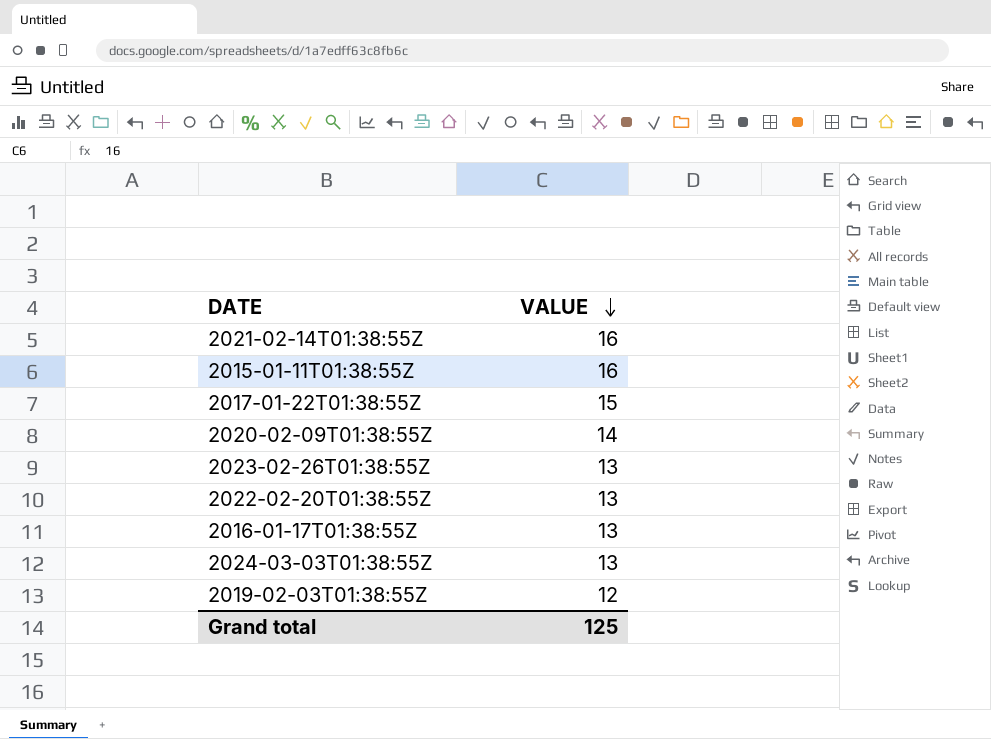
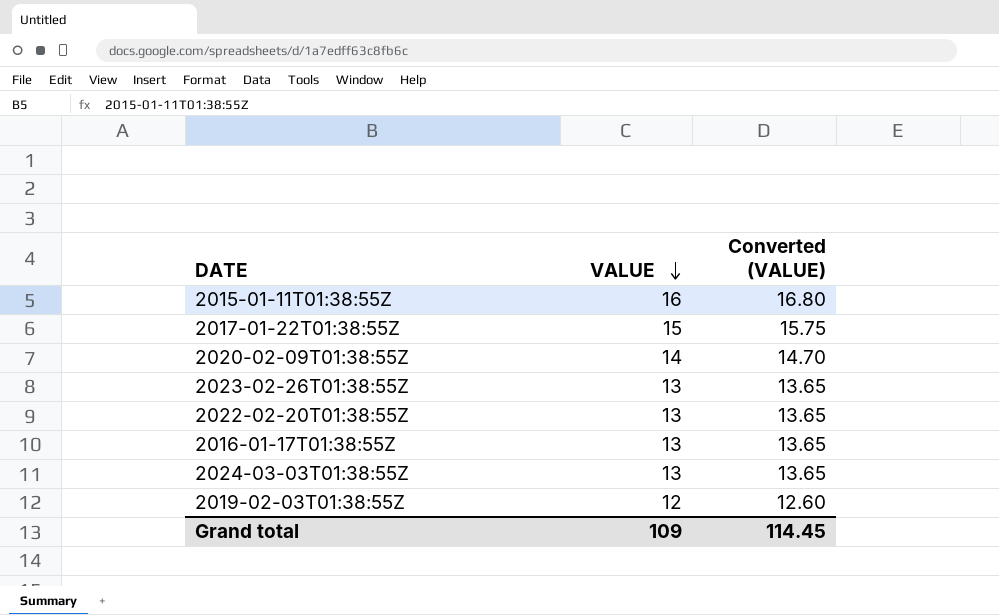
column Converted (VALUE) | formula: none -> [VALUE] * 1.05
row 2021-02-14T01:38:55Z: 16 -> none
Grand total | VALUE: 125 -> 109

